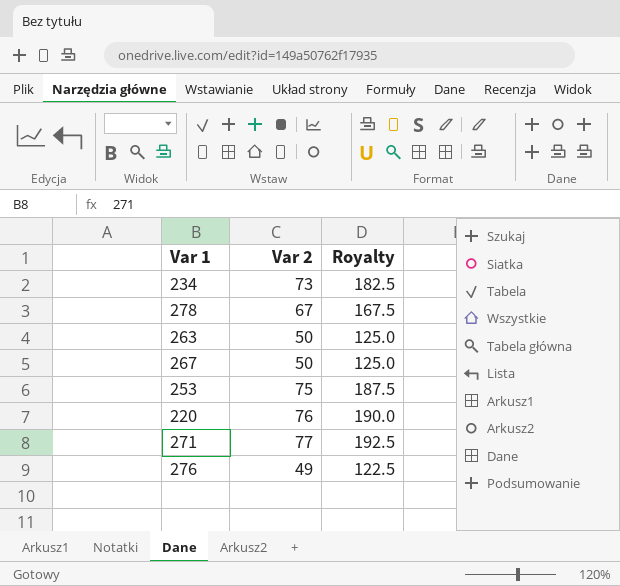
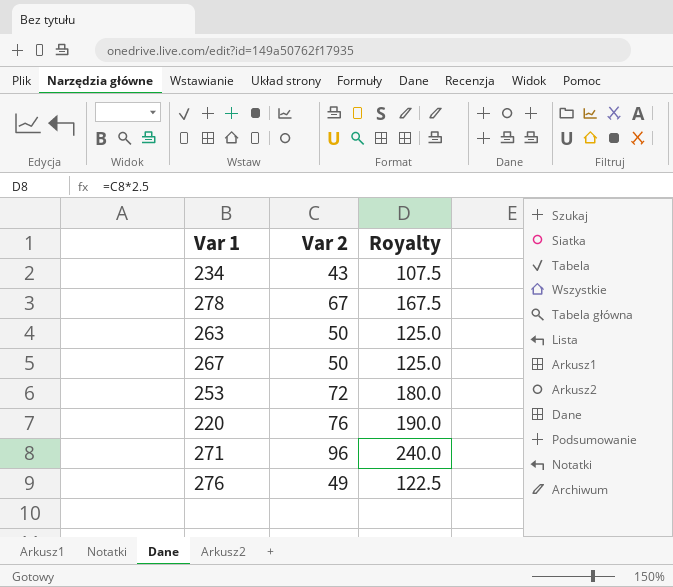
234 | Var 2: 73 -> 43
234 | Royalty: 182.5 -> 107.5
253 | Var 2: 75 -> 72
253 | Royalty: 187.5 -> 180.0
271 | Var 2: 77 -> 96
271 | Royalty: 192.5 -> 240.0

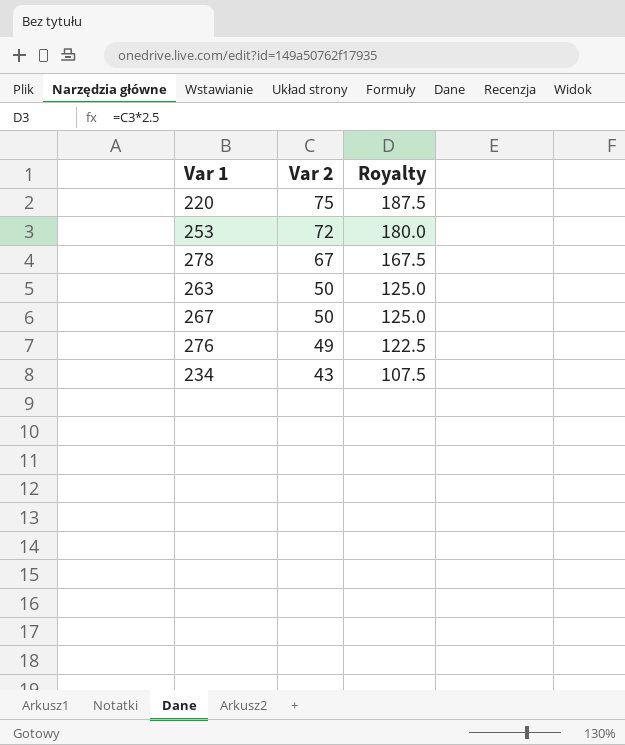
row order: none -> Var 2 descending
row 271: 96 | 240.0 -> none
220 | Var 2: 76 -> 75
220 | Royalty: 190.0 -> 187.5

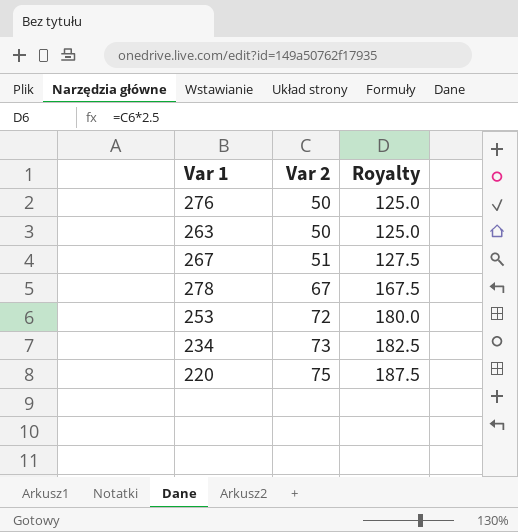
row order: Var 2 descending -> Var 2 ascending
276 | Var 2: 49 -> 50
276 | Royalty: 122.5 -> 125.0
267 | Var 2: 50 -> 51
267 | Royalty: 125.0 -> 127.5
234 | Var 2: 43 -> 73
234 | Royalty: 107.5 -> 182.5

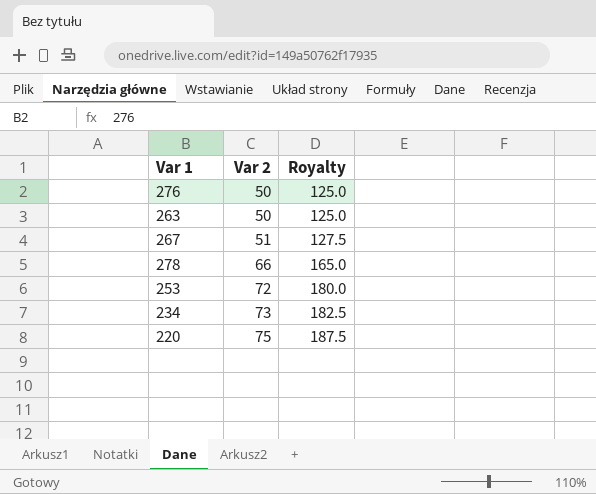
278 | Var 2: 67 -> 66
278 | Royalty: 167.5 -> 165.0

